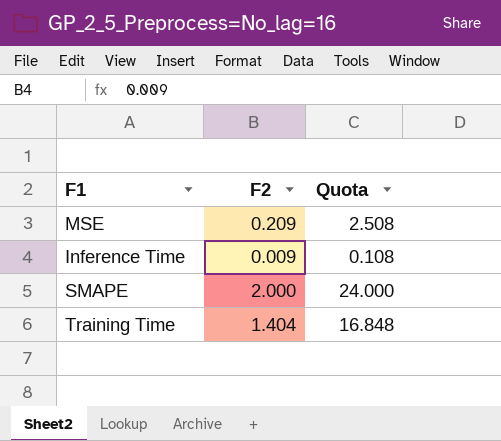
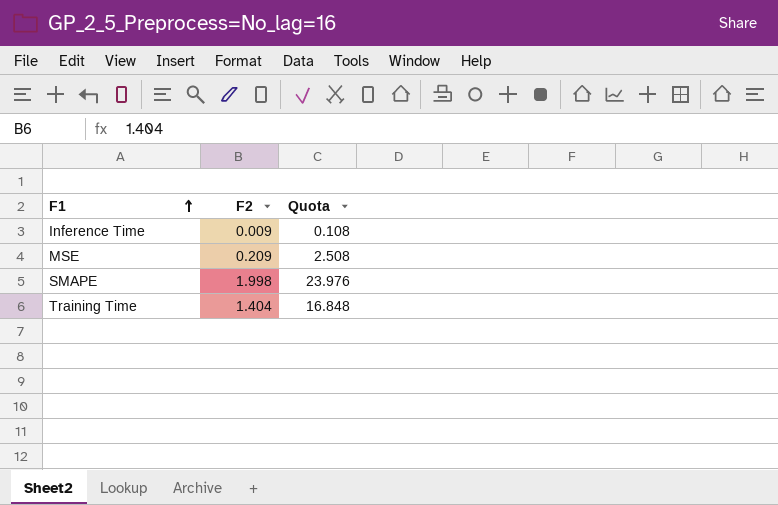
row order: none -> F1 ascending
SMAPE | F2: 2.000 -> 1.998
SMAPE | Quota: 24.000 -> 23.976

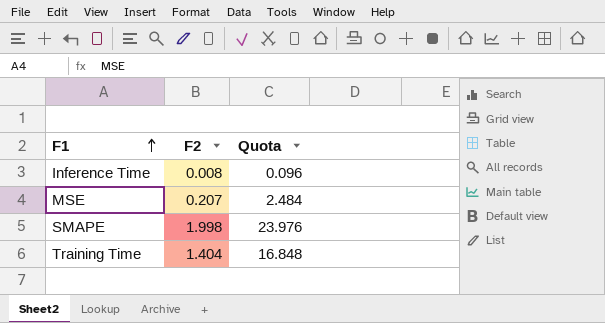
Inference Time | F2: 0.009 -> 0.008
Inference Time | Quota: 0.108 -> 0.096
MSE | F2: 0.209 -> 0.207
MSE | Quota: 2.508 -> 2.484

